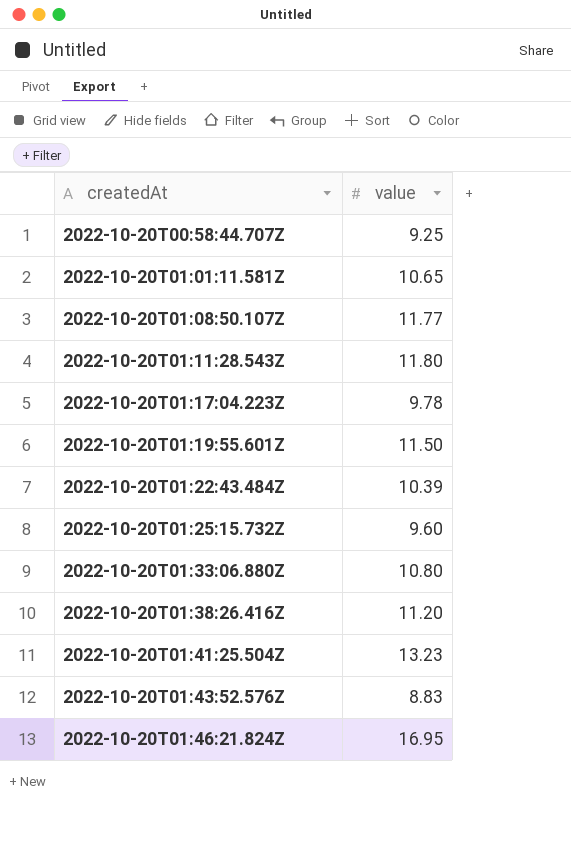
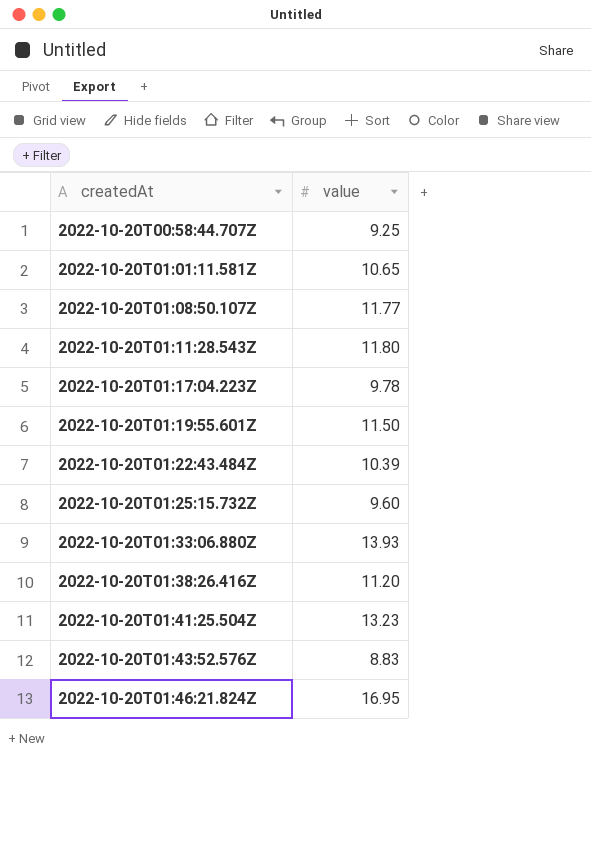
2022-10-20T01:33:06.880Z | value: 10.80 -> 13.93

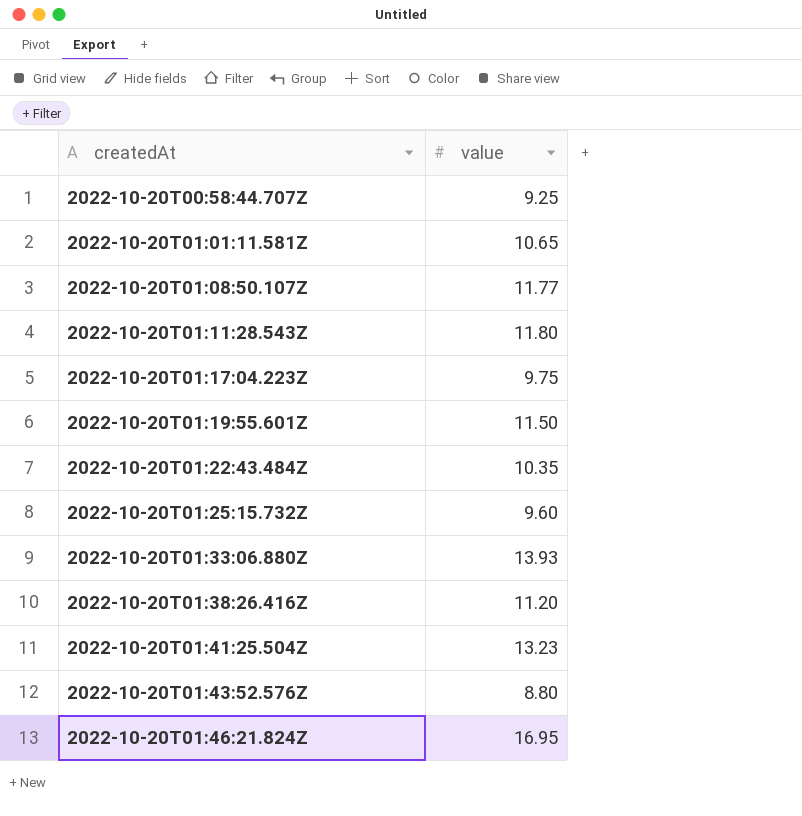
2022-10-20T01:17:04.223Z | value: 9.78 -> 9.75
2022-10-20T01:22:43.484Z | value: 10.39 -> 10.35
2022-10-20T01:43:52.576Z | value: 8.83 -> 8.80

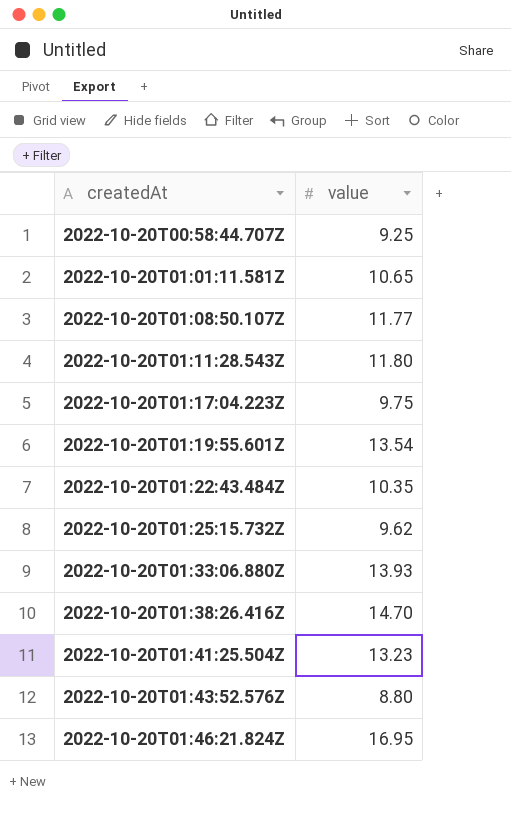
2022-10-20T01:19:55.601Z | value: 11.50 -> 13.54
2022-10-20T01:25:15.732Z | value: 9.60 -> 9.62
2022-10-20T01:38:26.416Z | value: 11.20 -> 14.70

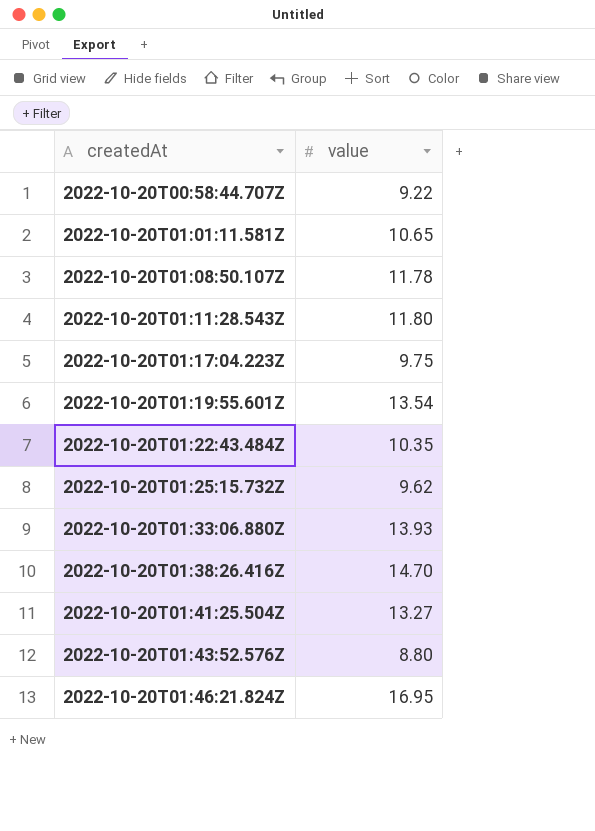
2022-10-20T00:58:44.707Z | value: 9.25 -> 9.22
2022-10-20T01:08:50.107Z | value: 11.77 -> 11.78
2022-10-20T01:41:25.504Z | value: 13.23 -> 13.27

